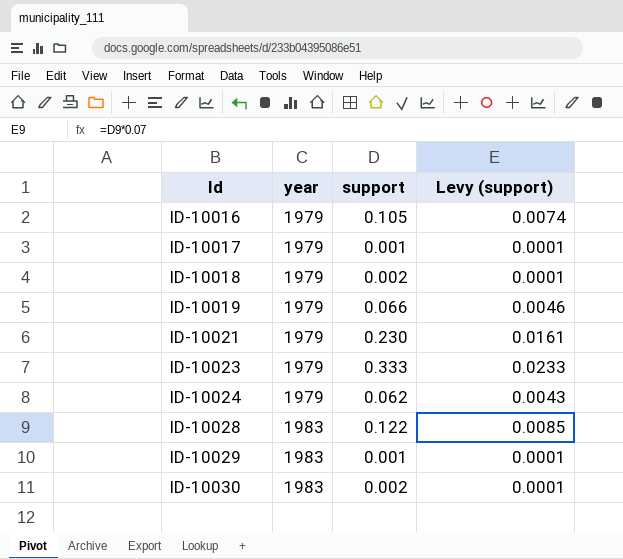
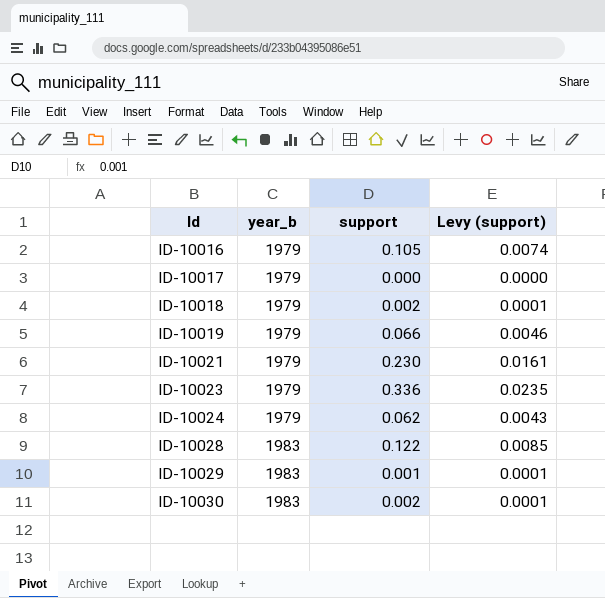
column name: year -> year_b
ID-10017 | support: 0.001 -> 0.000
ID-10017 | Levy (support): 0.0001 -> 0.0000
ID-10023 | support: 0.333 -> 0.336
ID-10023 | Levy (support): 0.0233 -> 0.0235

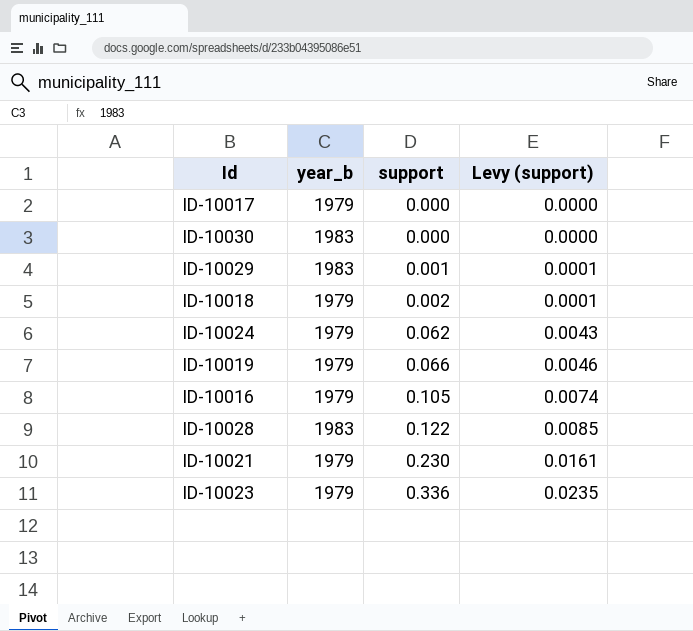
row order: Id ascending -> support ascending
ID-10030 | support: 0.002 -> 0.000
ID-10030 | Levy (support): 0.0001 -> 0.0000

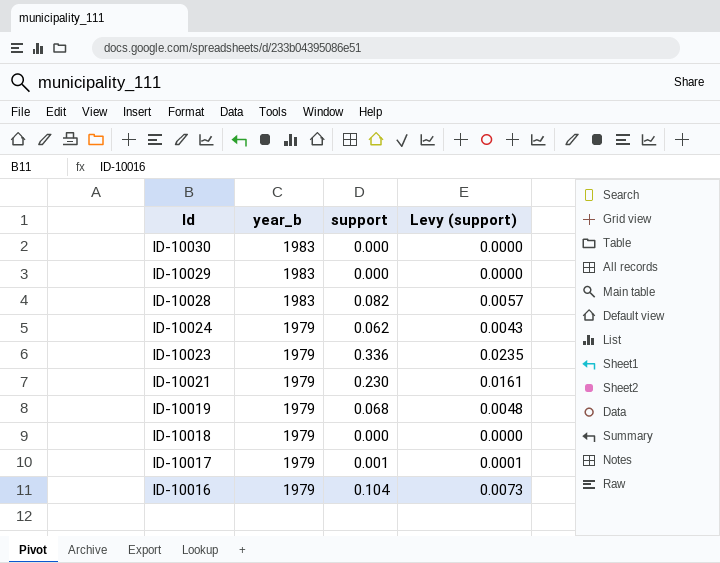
row order: support ascending -> Id descending
ID-10029 | support: 0.001 -> 0.000
ID-10029 | Levy (support): 0.0001 -> 0.0000
ID-10028 | support: 0.122 -> 0.082
ID-10028 | Levy (support): 0.0085 -> 0.0057
ID-10019 | support: 0.066 -> 0.068
ID-10019 | Levy (support): 0.0046 -> 0.0048
ID-10018 | support: 0.002 -> 0.000
ID-10018 | Levy (support): 0.0001 -> 0.0000
ID-10017 | support: 0.000 -> 0.001
ID-10017 | Levy (support): 0.0000 -> 0.0001
ID-10016 | support: 0.105 -> 0.104
ID-10016 | Levy (support): 0.0074 -> 0.0073

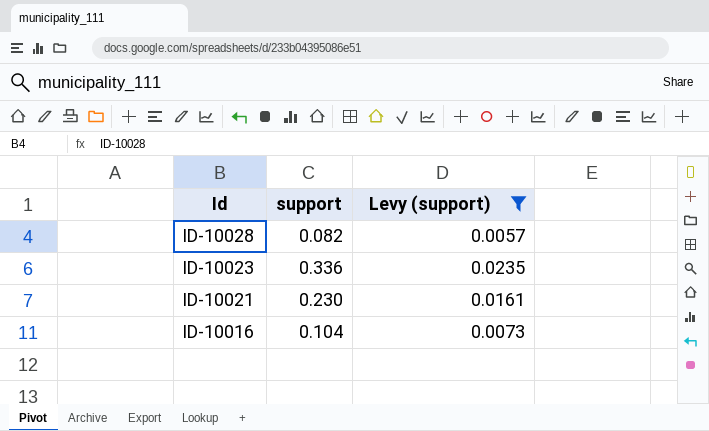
filter: none -> Levy (support) >= 0.0057
column year_b | position: 2 -> none

